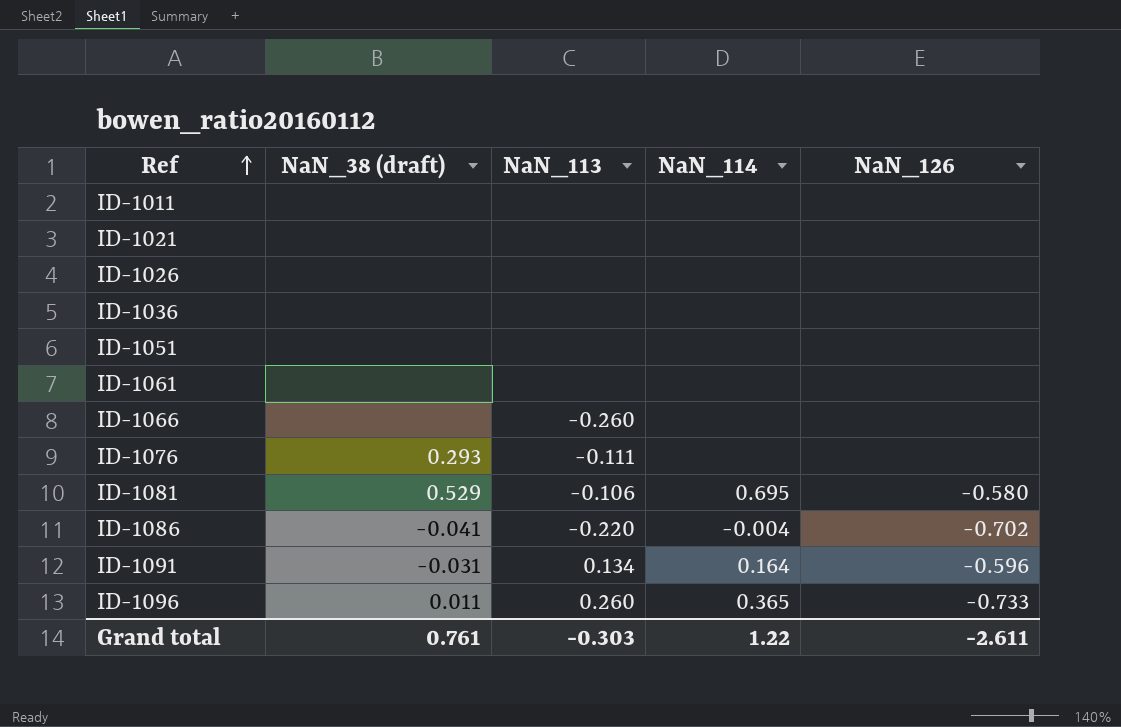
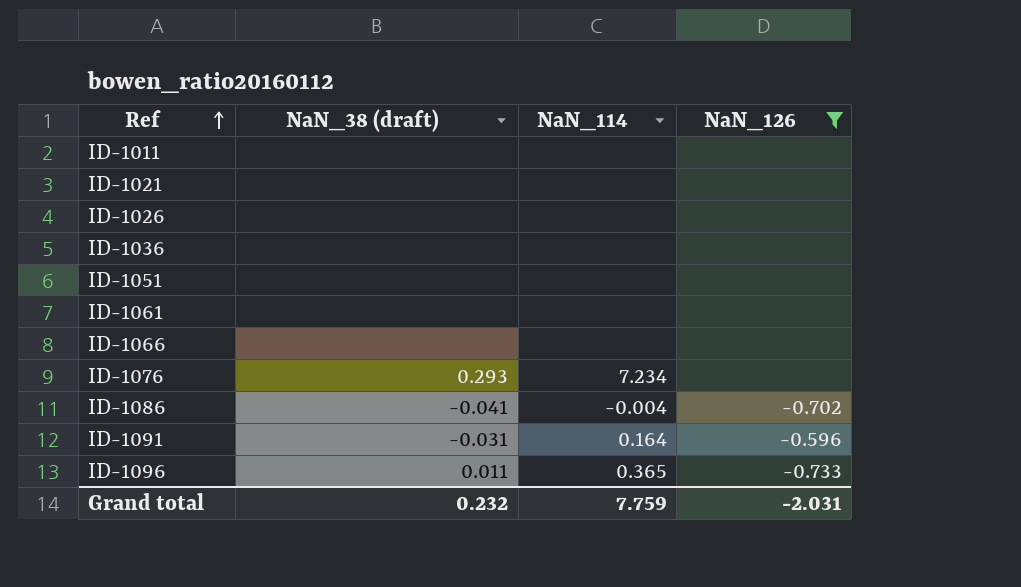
filter: none -> NaN_126 != -0.580
column NaN_113 | position: 3 -> none
ID-1076 | NaN_114: none -> 7.234
Grand total | NaN_38 (draft): 0.761 -> 0.232
Grand total | NaN_114: 1.22 -> 7.759
Grand total | NaN_126: -2.611 -> -2.031

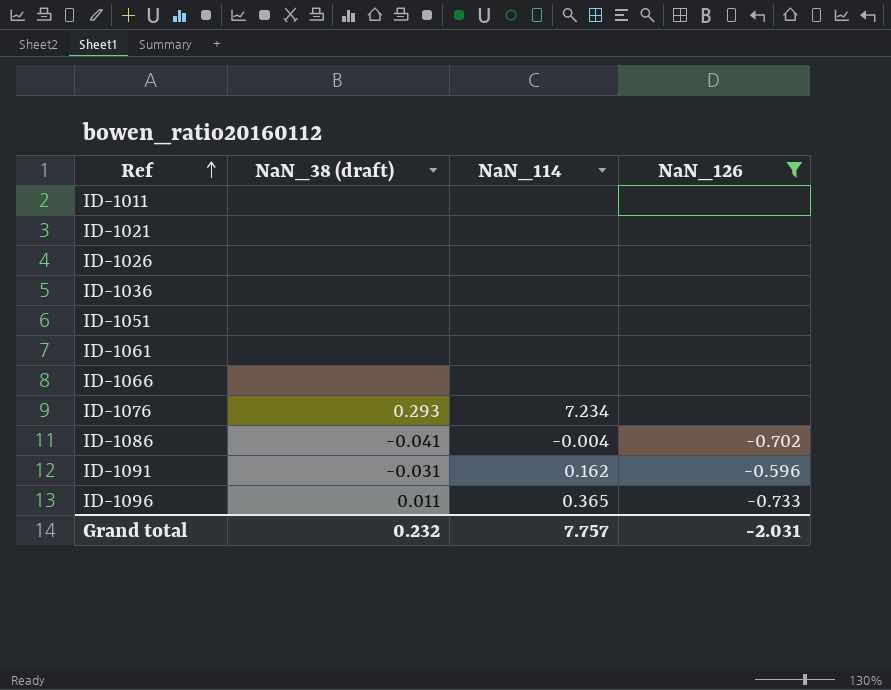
ID-1091 | NaN_114: 0.164 -> 0.162
Grand total | NaN_114: 7.759 -> 7.757

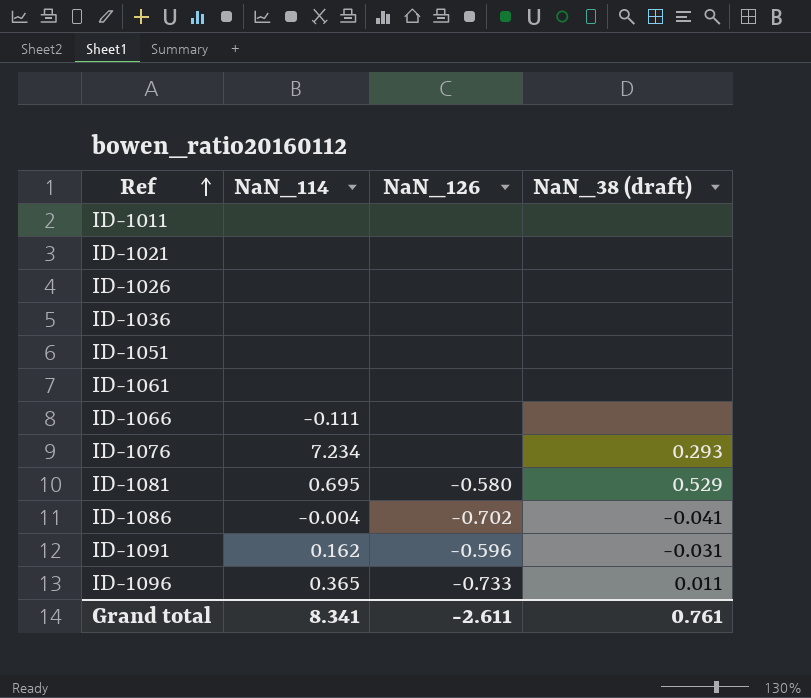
filter: NaN_126 != -0.580 -> none
column NaN_38 (draft) | position: 2 -> 4
ID-1066 | NaN_114: none -> -0.111
Grand total | NaN_114: 7.757 -> 8.341
Grand total | NaN_126: -2.031 -> -2.611
Grand total | NaN_38 (draft): 0.232 -> 0.761

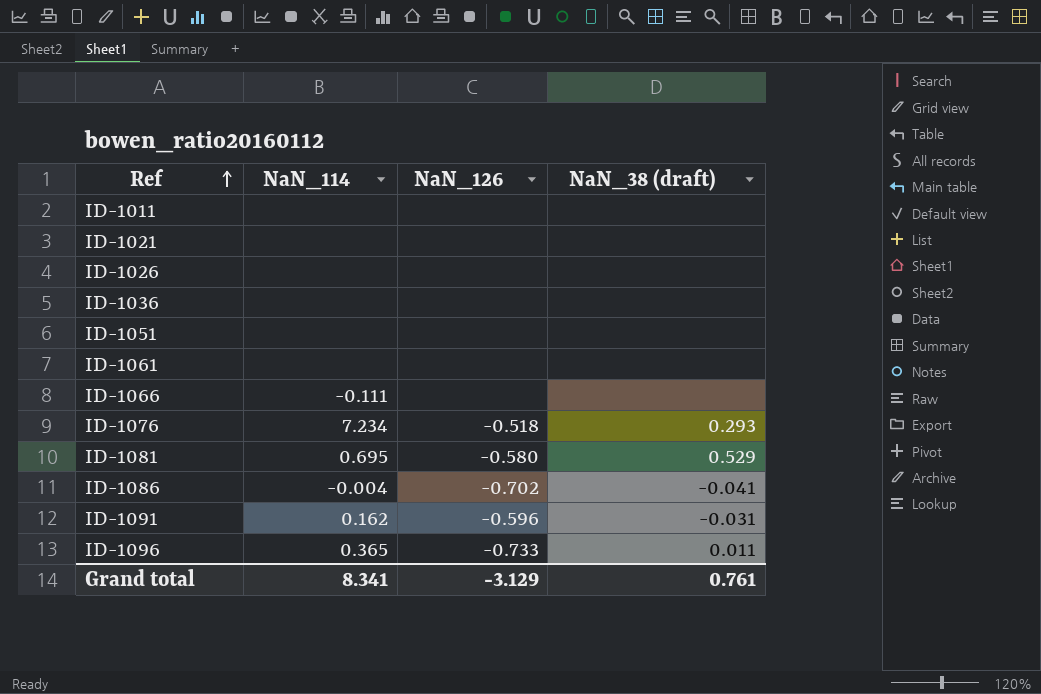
ID-1076 | NaN_126: none -> -0.518
Grand total | NaN_126: -2.611 -> -3.129

